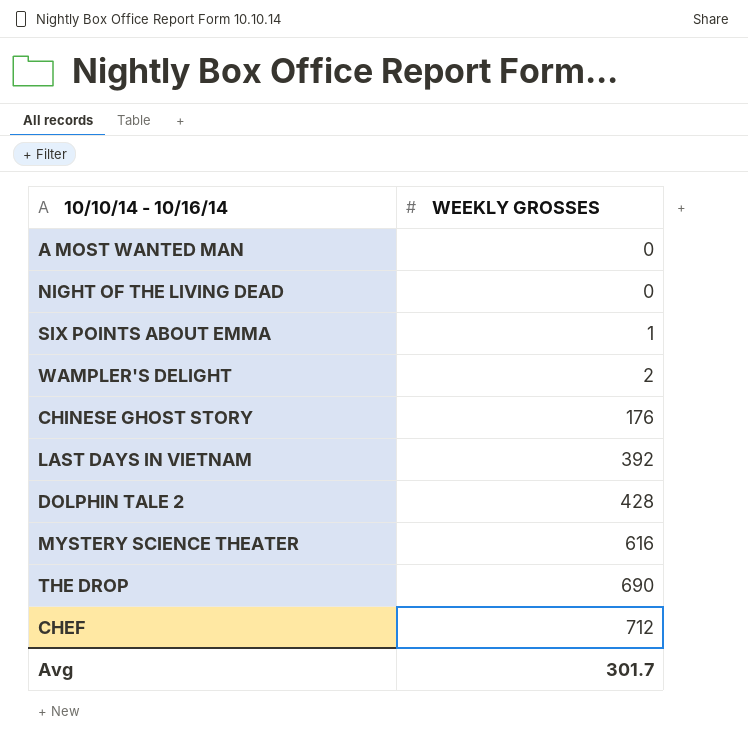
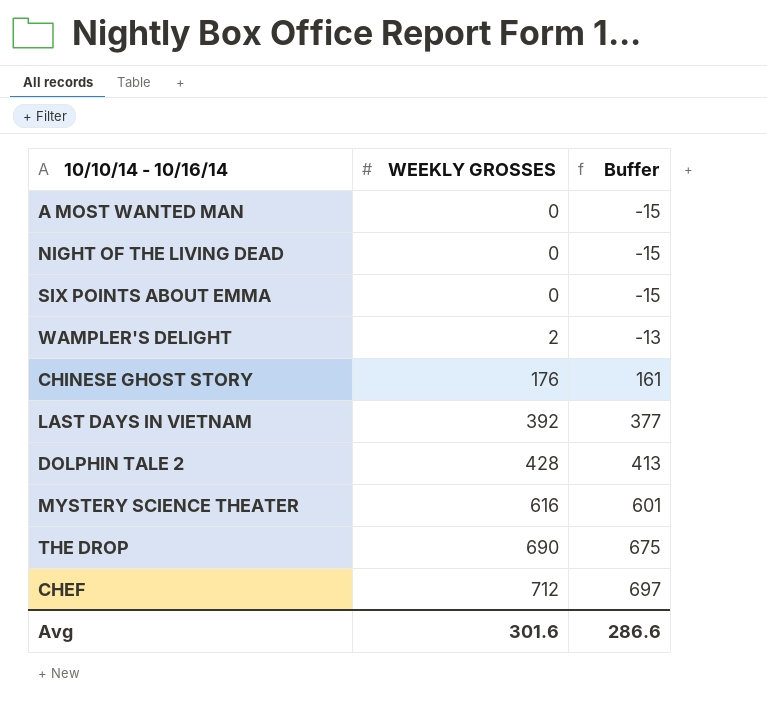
column Buffer | formula: none -> [WEEKLY GROSSES] - 15
SIX POINTS ABOUT EMMA | WEEKLY GROSSES: 1 -> 0
Avg | WEEKLY GROSSES: 301.7 -> 301.6

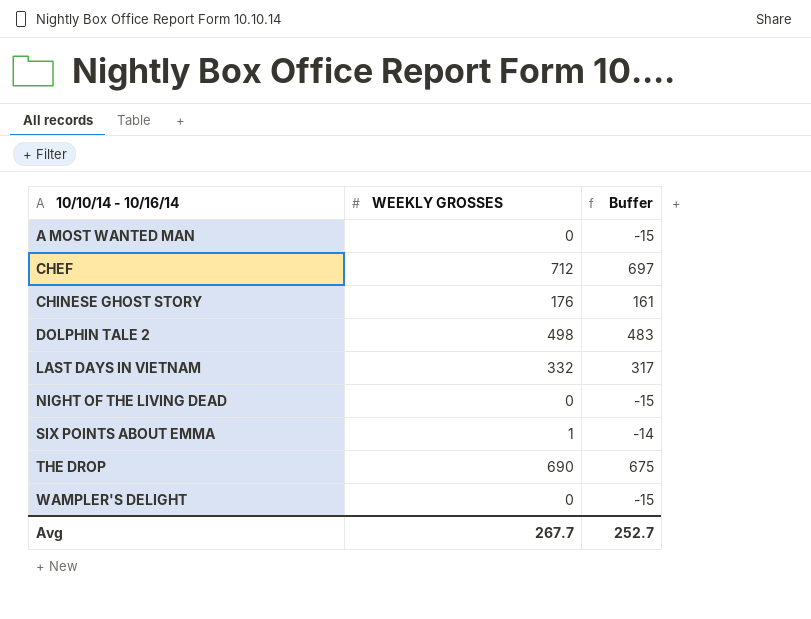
row order: WEEKLY GROSSES ascending -> 10/10/14 - 10/16/14 ascending
row MYSTERY SCIENCE THEATER: 616 | 601 -> none
DOLPHIN TALE 2 | WEEKLY GROSSES: 428 -> 498
DOLPHIN TALE 2 | Buffer: 413 -> 483
LAST DAYS IN VIETNAM | WEEKLY GROSSES: 392 -> 332
LAST DAYS IN VIETNAM | Buffer: 377 -> 317
SIX POINTS ABOUT EMMA | WEEKLY GROSSES: 0 -> 1
SIX POINTS ABOUT EMMA | Buffer: -15 -> -14
WAMPLER'S DELIGHT | WEEKLY GROSSES: 2 -> 0
WAMPLER'S DELIGHT | Buffer: -13 -> -15
Avg | WEEKLY GROSSES: 301.6 -> 267.7
Avg | Buffer: 286.6 -> 252.7

